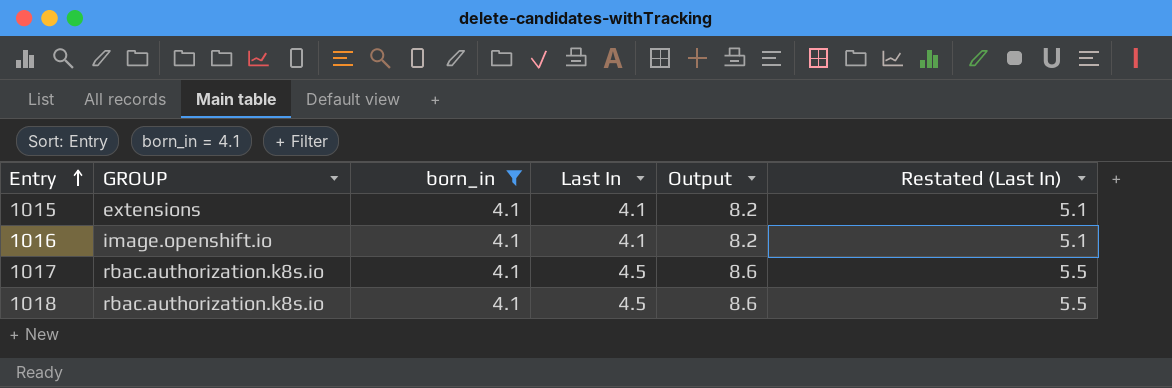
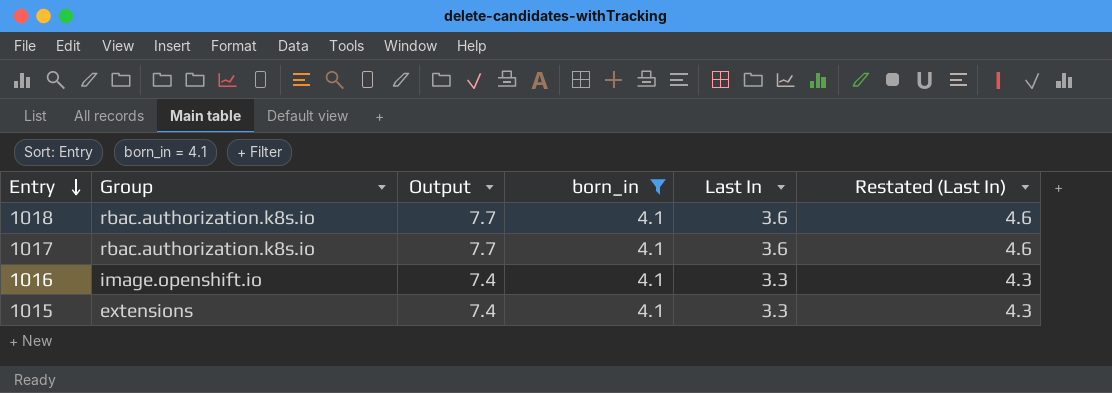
row order: Entry ascending -> Entry descending
column name: GROUP -> Group
column Output | position: 5 -> 3
1018 | Output: 8.6 -> 7.7
1018 | Last In: 4.5 -> 3.6
1018 | Restated (Last In): 5.5 -> 4.6
1017 | Output: 8.6 -> 7.7
1017 | Last In: 4.5 -> 3.6
1017 | Restated (Last In): 5.5 -> 4.6
1016 | Output: 8.2 -> 7.4
1016 | Last In: 4.1 -> 3.3
1016 | Restated (Last In): 5.1 -> 4.3
1015 | Output: 8.2 -> 7.4
1015 | Last In: 4.1 -> 3.3
1015 | Restated (Last In): 5.1 -> 4.3

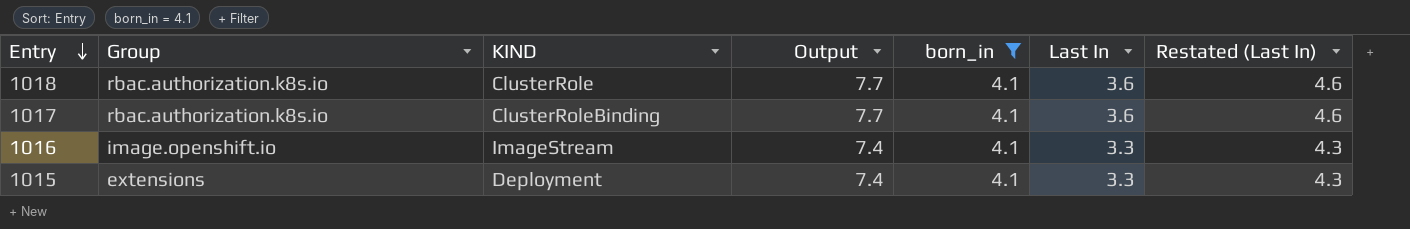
column KIND | position: none -> 3

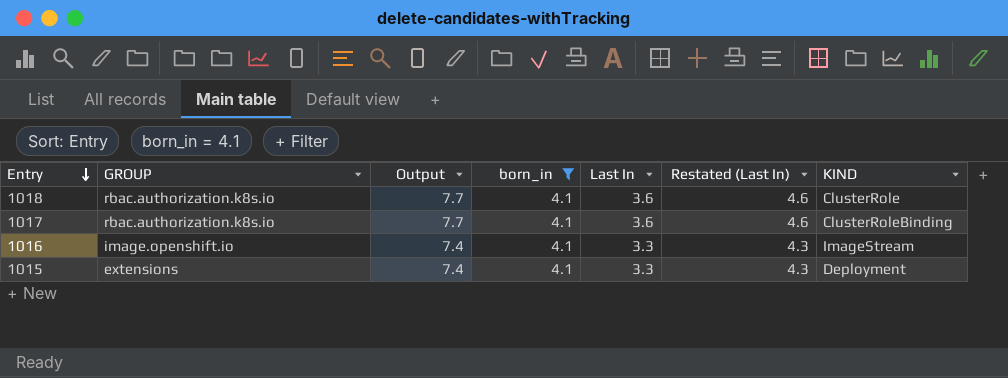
column name: Group -> GROUP
column KIND | position: 3 -> 7

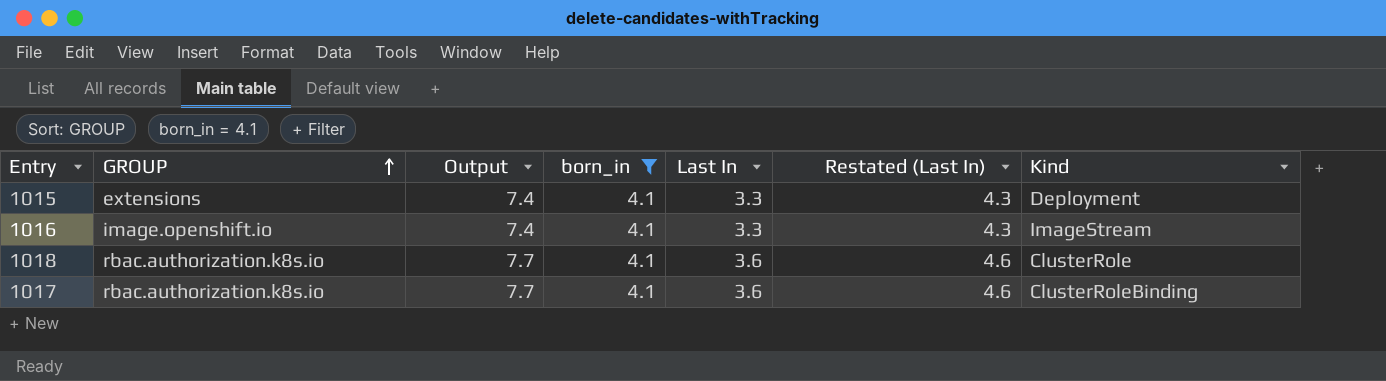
row order: Entry descending -> GROUP ascending
column name: KIND -> Kind

